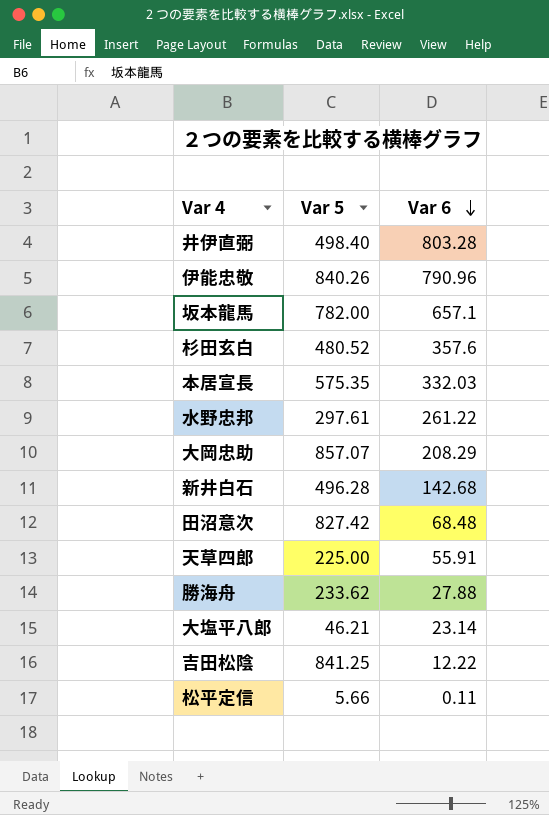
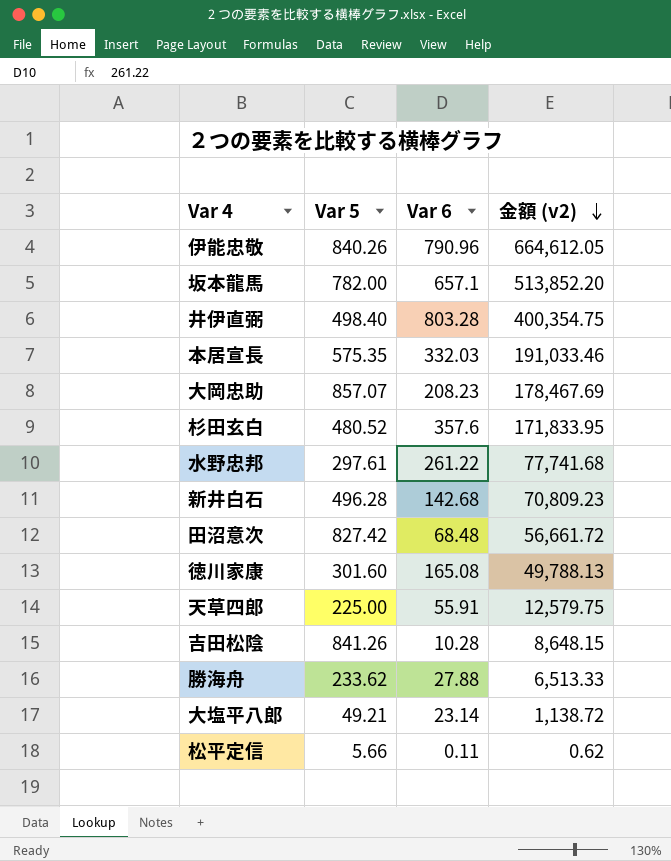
row order: Var 6 descending -> 金額 (v2) descending
column 金額 (v2) | formula: none -> [Var 5] * [Var 6]
大岡忠助 | Var 6: 208.29 -> 208.23
row 徳川家康: none -> 301.60 | 165.08 | 49,788.13
吉田松陰 | Var 5: 841.25 -> 841.26
吉田松陰 | Var 6: 12.22 -> 10.28
大塩平八郎 | Var 5: 46.21 -> 49.21

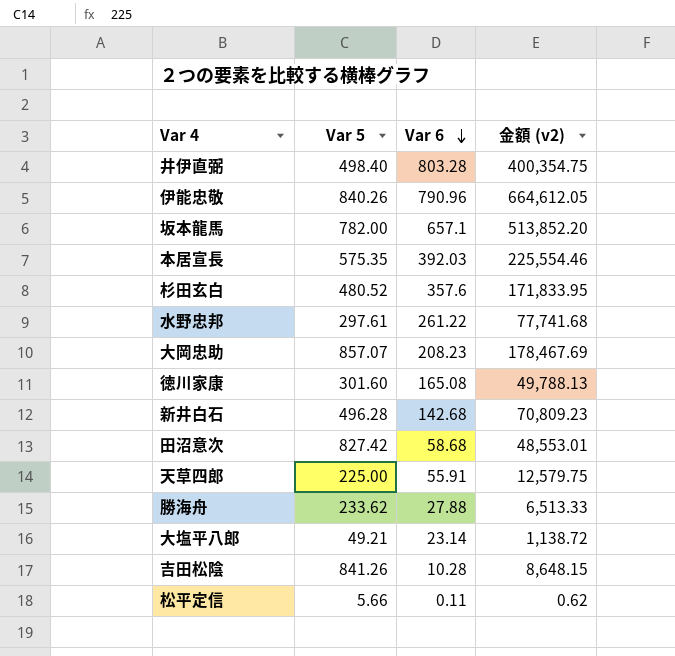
row order: 金額 (v2) descending -> Var 6 descending
本居宣長 | Var 6: 332.03 -> 392.03
本居宣長 | 金額 (v2): 191,033.46 -> 225,554.46
田沼意次 | Var 6: 68.48 -> 58.68
田沼意次 | 金額 (v2): 56,661.72 -> 48,553.01

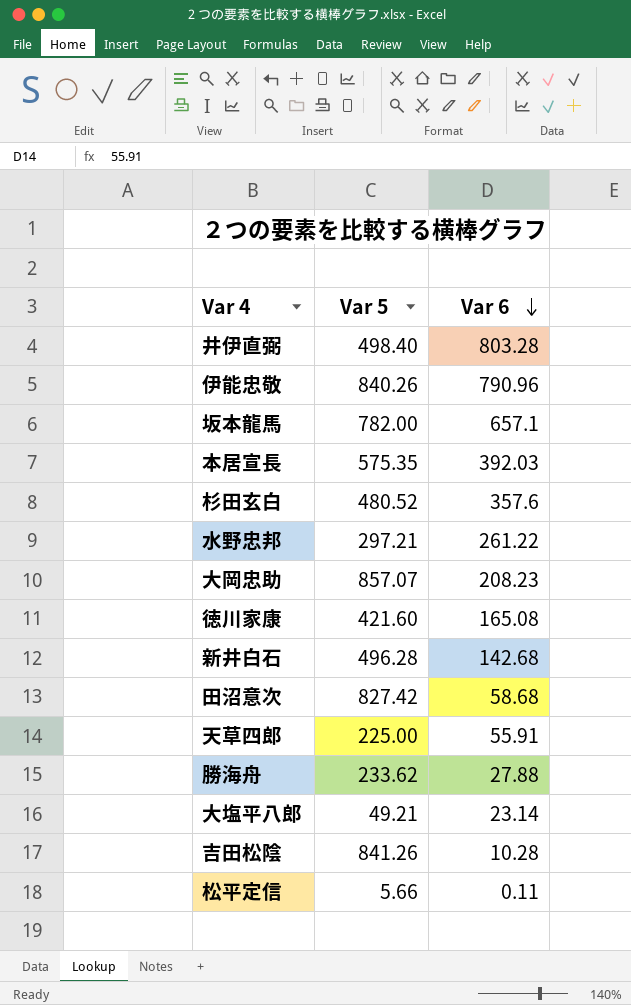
column 金額 (v2) | formula: [Var 5] * [Var 6] -> none
水野忠邦 | Var 5: 297.61 -> 297.21
徳川家康 | Var 5: 301.60 -> 421.60

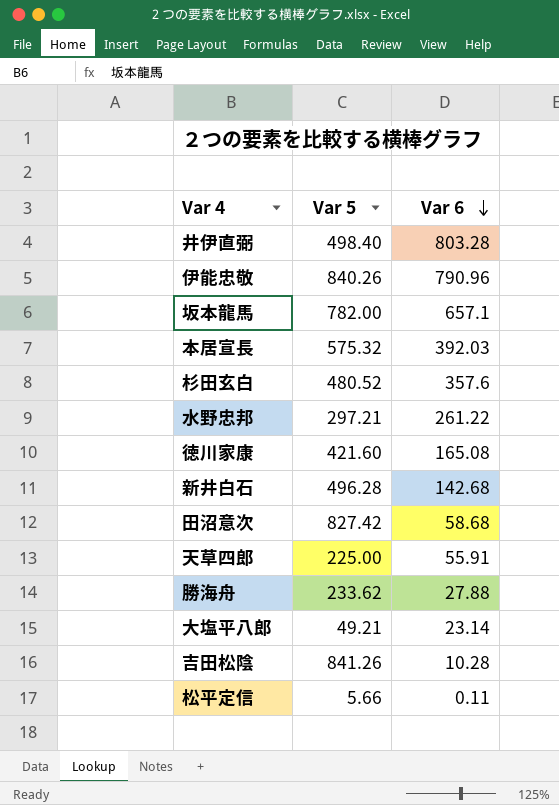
row 大岡忠助: 857.07 | 208.23 -> none
本居宣長 | Var 5: 575.35 -> 575.32

